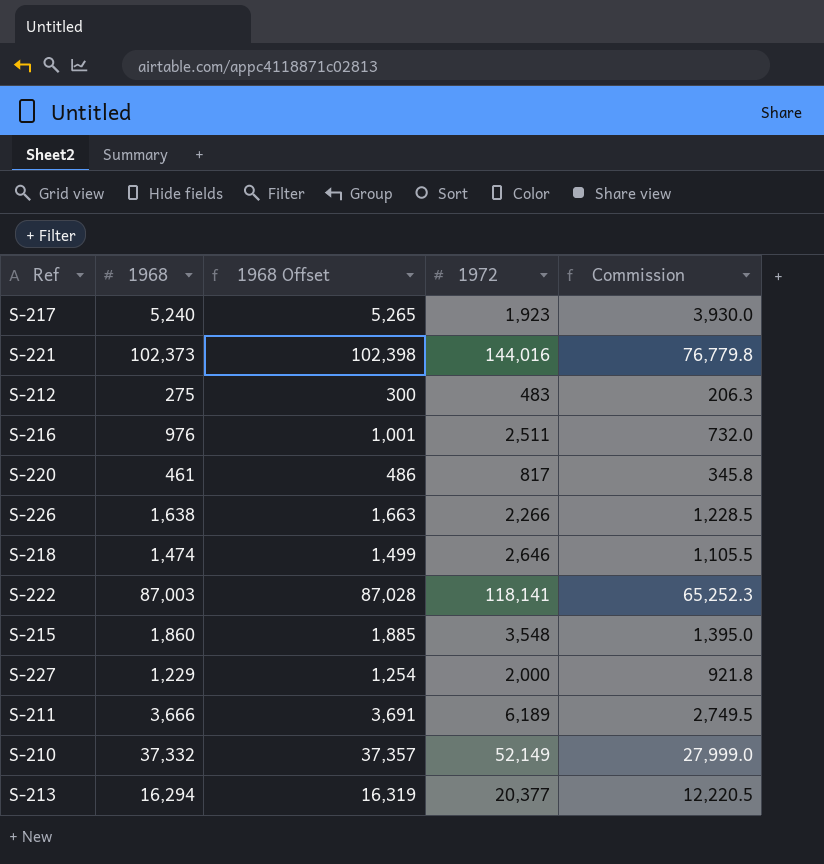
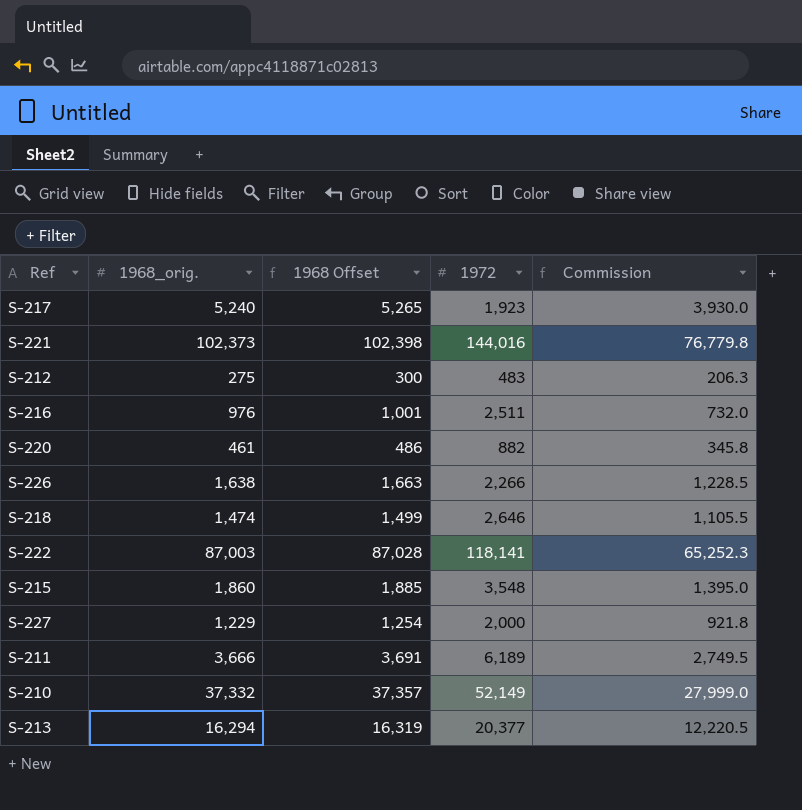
column name: 1968 -> 1968_orig.
S-220 | 1972: 817 -> 882

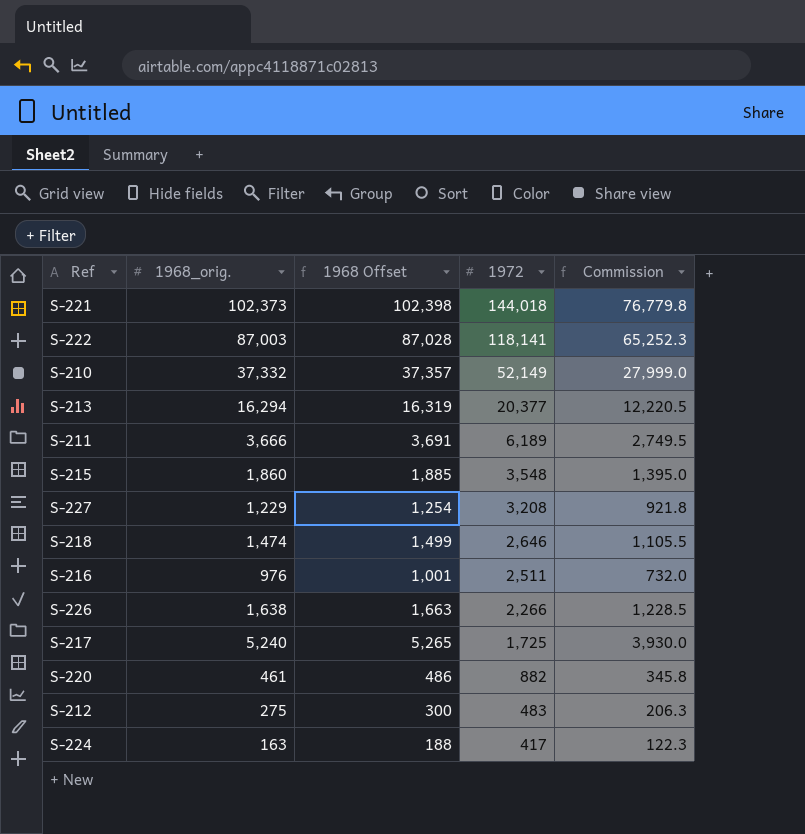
row order: none -> 1972 descending
S-221 | 1972: 144,016 -> 144,018
S-227 | 1972: 2,000 -> 3,208
S-217 | 1972: 1,923 -> 1,725
row S-224: none -> 163 | 188 | 417 | 122.3

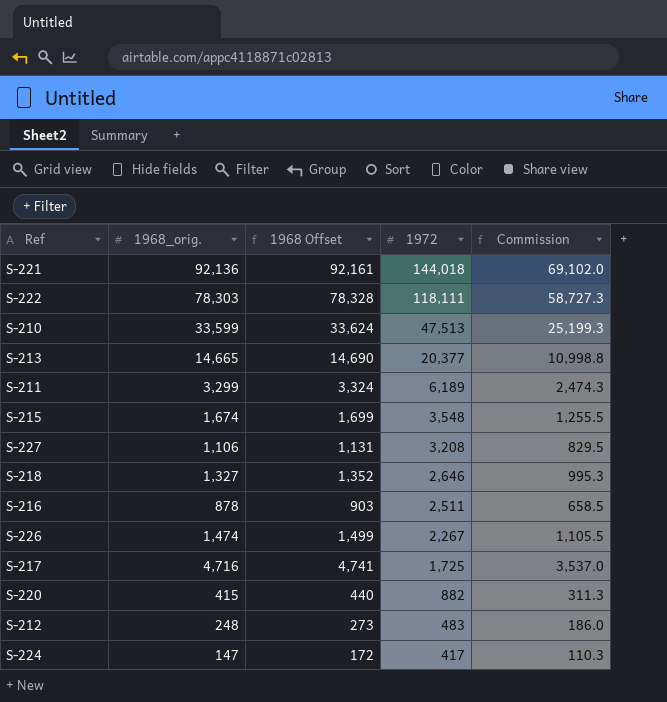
S-221 | 1968_orig.: 102,373 -> 92,136
S-221 | 1968 Offset: 102,398 -> 92,161
S-221 | Commission: 76,779.8 -> 69,102.0
S-222 | 1968_orig.: 87,003 -> 78,303
S-222 | 1968 Offset: 87,028 -> 78,328
S-222 | 1972: 118,141 -> 118,111
S-222 | Commission: 65,252.3 -> 58,727.3
S-210 | 1968_orig.: 37,332 -> 33,599
S-210 | 1968 Offset: 37,357 -> 33,624
S-210 | 1972: 52,149 -> 47,513
S-210 | Commission: 27,999.0 -> 25,199.3
S-213 | 1968_orig.: 16,294 -> 14,665
S-213 | 1968 Offset: 16,319 -> 14,690
S-213 | Commission: 12,220.5 -> 10,998.8
S-211 | 1968_orig.: 3,666 -> 3,299
S-211 | 1968 Offset: 3,691 -> 3,324
S-211 | Commission: 2,749.5 -> 2,474.3
S-215 | 1968_orig.: 1,860 -> 1,674
S-215 | 1968 Offset: 1,885 -> 1,699
S-215 | Commission: 1,395.0 -> 1,255.5
S-227 | 1968_orig.: 1,229 -> 1,106
S-227 | 1968 Offset: 1,254 -> 1,131
S-227 | Commission: 921.8 -> 829.5
S-218 | 1968_orig.: 1,474 -> 1,327
S-218 | 1968 Offset: 1,499 -> 1,352
S-218 | Commission: 1,105.5 -> 995.3
S-216 | 1968_orig.: 976 -> 878
S-216 | 1968 Offset: 1,001 -> 903
S-216 | Commission: 732.0 -> 658.5
S-226 | 1968_orig.: 1,638 -> 1,474
S-226 | 1968 Offset: 1,663 -> 1,499
S-226 | 1972: 2,266 -> 2,267
S-226 | Commission: 1,228.5 -> 1,105.5
S-217 | 1968_orig.: 5,240 -> 4,716
S-217 | 1968 Offset: 5,265 -> 4,741
S-217 | Commission: 3,930.0 -> 3,537.0
S-220 | 1968_orig.: 461 -> 415
S-220 | 1968 Offset: 486 -> 440
S-220 | Commission: 345.8 -> 311.3
S-212 | 1968_orig.: 275 -> 248
S-212 | 1968 Offset: 300 -> 273
S-212 | Commission: 206.3 -> 186.0
S-224 | 1968_orig.: 163 -> 147
S-224 | 1968 Offset: 188 -> 172
S-224 | Commission: 122.3 -> 110.3

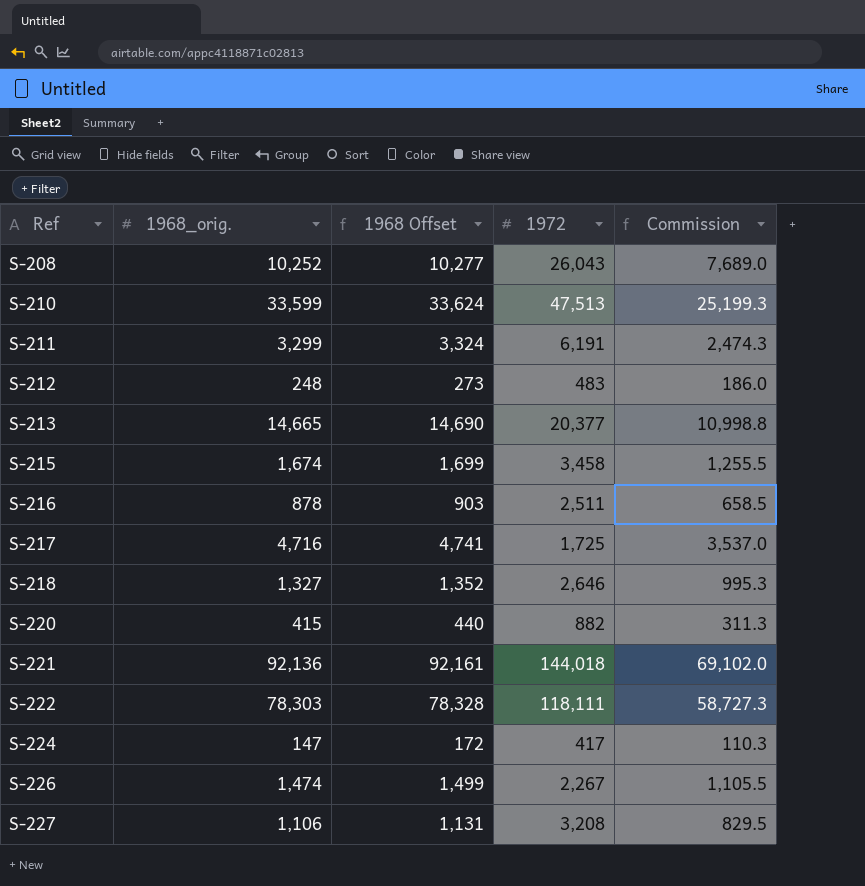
row order: 1972 descending -> Ref ascending
row S-208: none -> 10,252 | 10,277 | 26,043 | 7,689.0
S-211 | 1972: 6,189 -> 6,191
S-215 | 1972: 3,548 -> 3,458

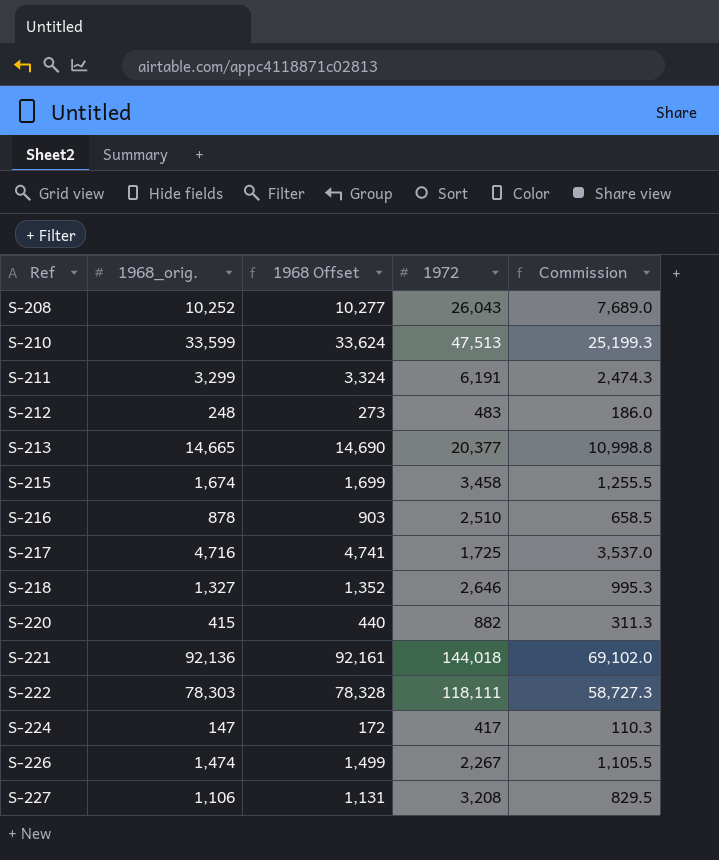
S-216 | 1972: 2,511 -> 2,510

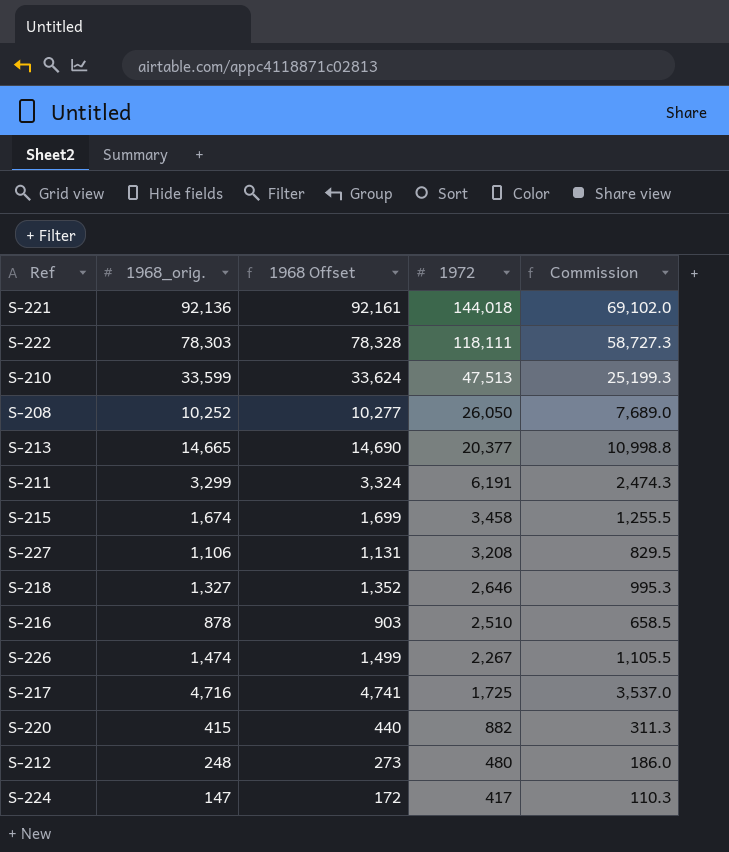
row order: Ref ascending -> 1972 descending
S-208 | 1972: 26,043 -> 26,050
S-212 | 1972: 483 -> 480

